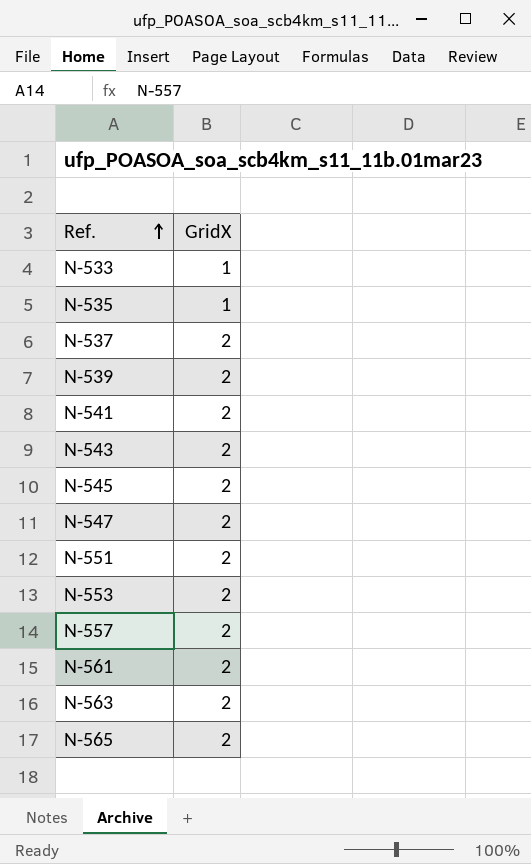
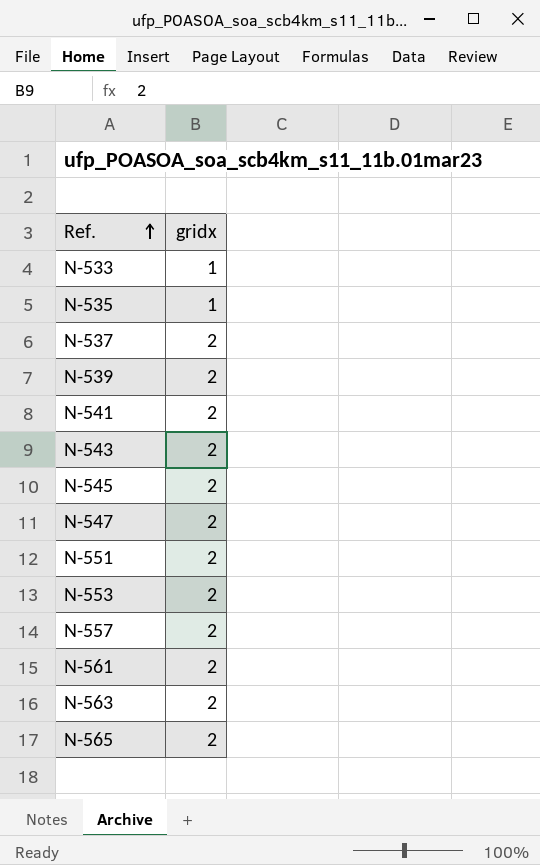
column name: GridX -> gridx

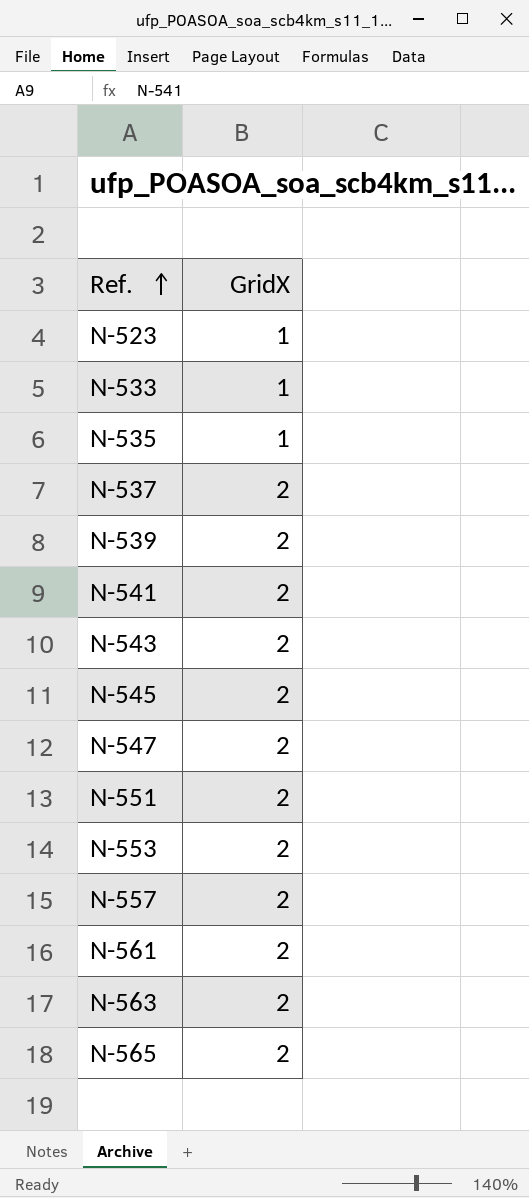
column name: gridx -> GridX
row N-523: none -> 1

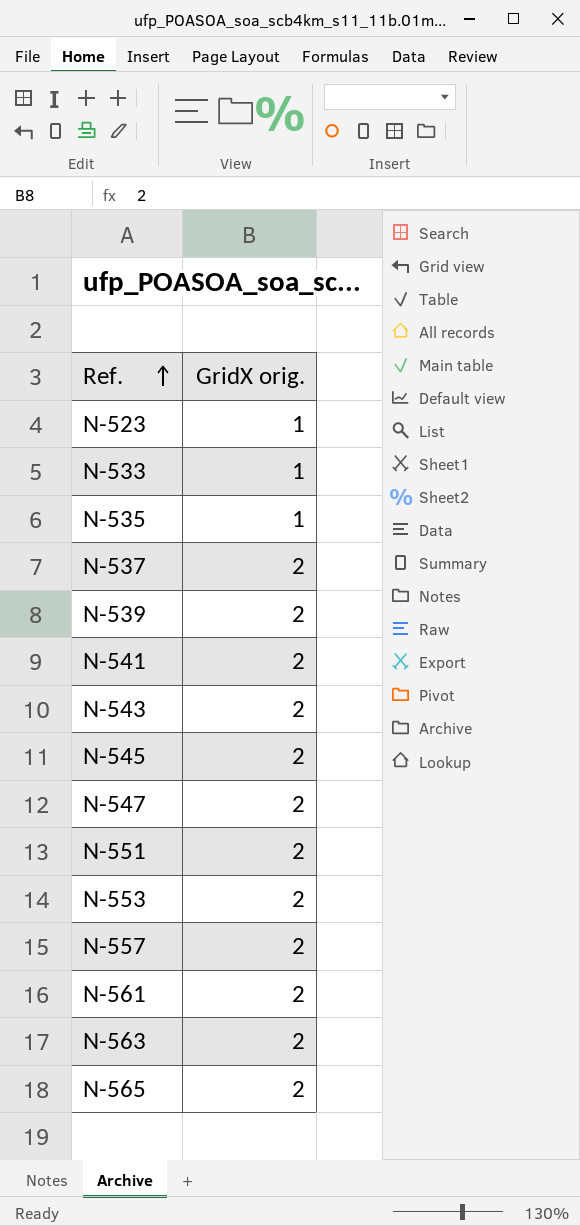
column name: GridX -> GridX orig.

